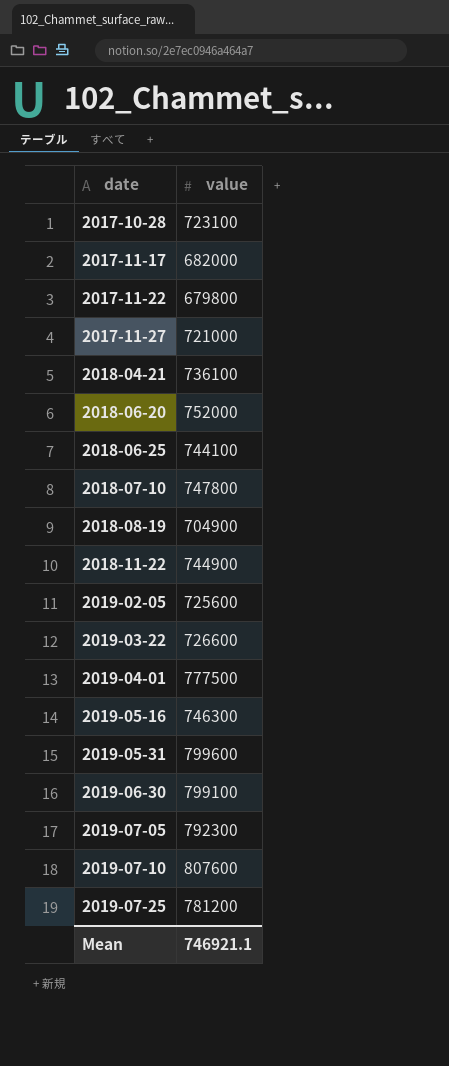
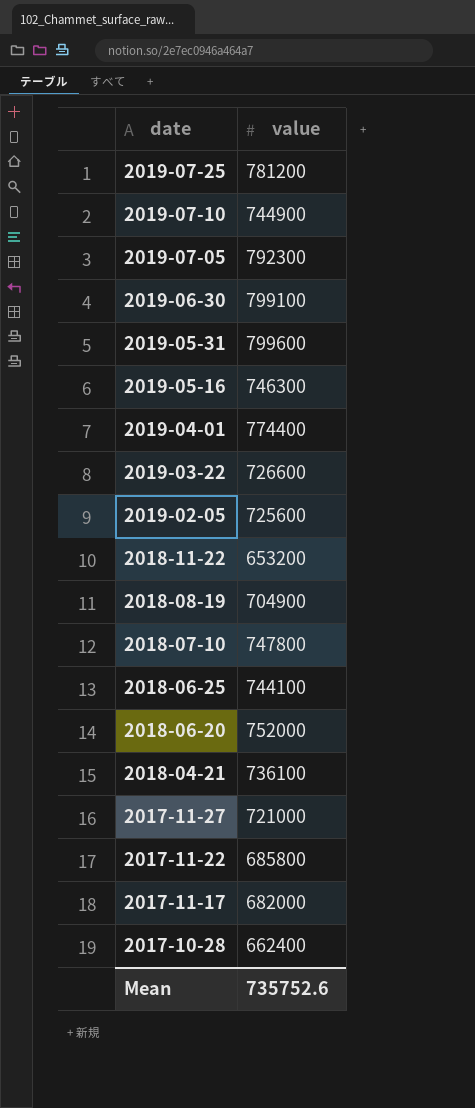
row order: date ascending -> date descending
2019-07-10 | value: 807600 -> 744900
2019-04-01 | value: 777500 -> 774400
2018-11-22 | value: 744900 -> 653200
2017-11-22 | value: 679800 -> 685800
2017-10-28 | value: 723100 -> 662400
Mean | value: 746921.1 -> 735752.6

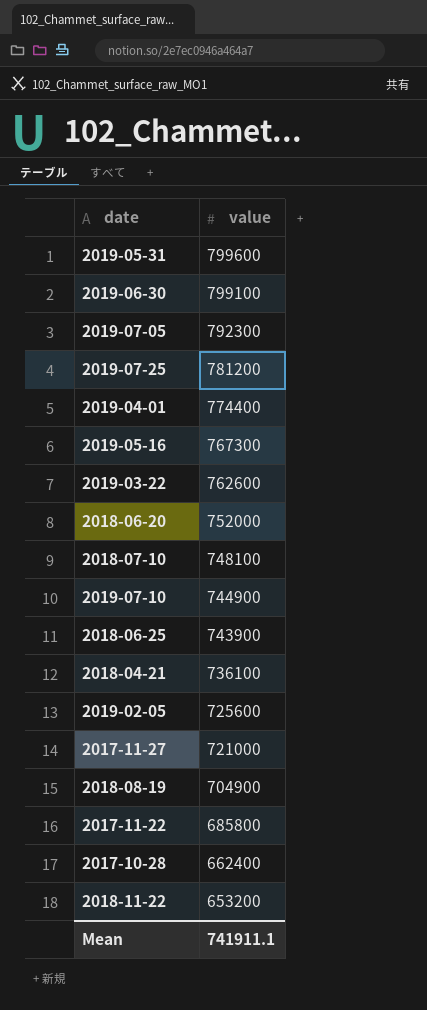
row order: date descending -> value descending
row 2017-11-17: 682000 -> none
2019-05-16 | value: 746300 -> 767300
2019-03-22 | value: 726600 -> 762600
2018-07-10 | value: 747800 -> 748100
2018-06-25 | value: 744100 -> 743900
Mean | value: 735752.6 -> 741911.1

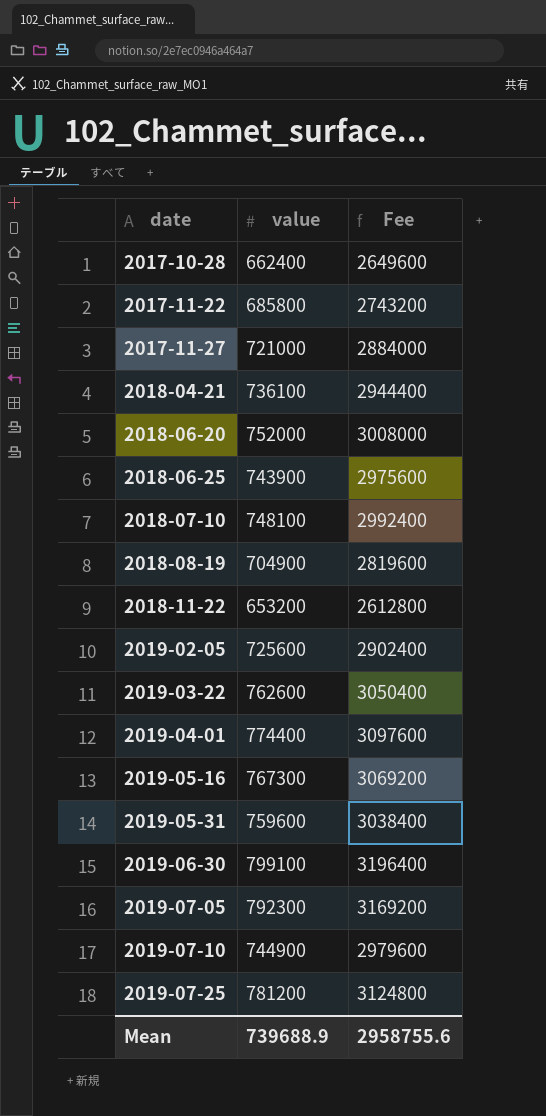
row order: value descending -> date ascending
column Fee | formula: none -> [value] * 4
2019-05-31 | value: 799600 -> 759600
Mean | value: 741911.1 -> 739688.9

